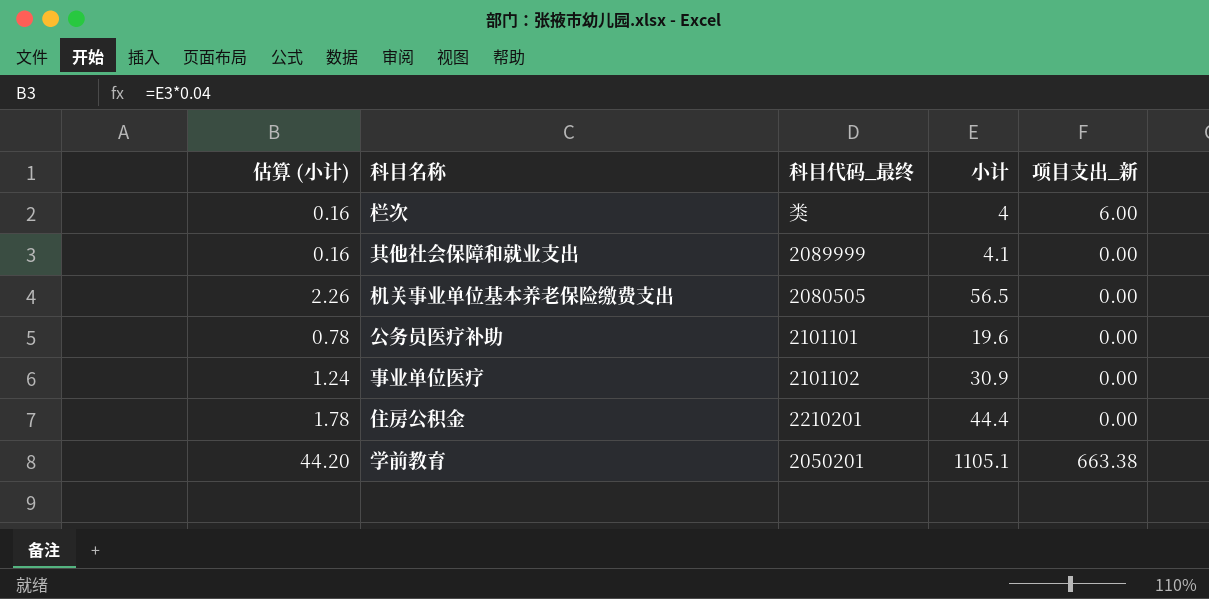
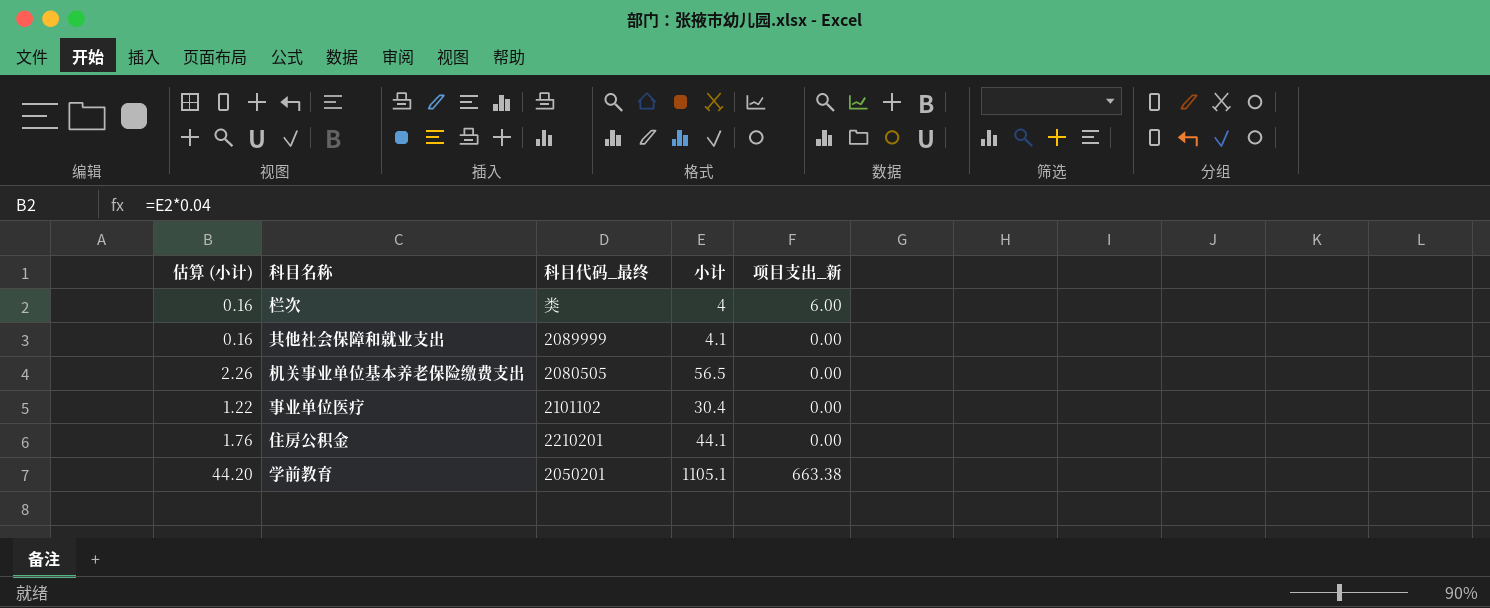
row 公务员医疗补助: 0.78 | 2101101 | 19.6 | 0.00 -> none
事业单位医疗 | 估算 (小计): 1.24 -> 1.22
事业单位医疗 | 小计: 30.9 -> 30.4
住房公积金 | 估算 (小计): 1.78 -> 1.76
住房公积金 | 小计: 44.4 -> 44.1

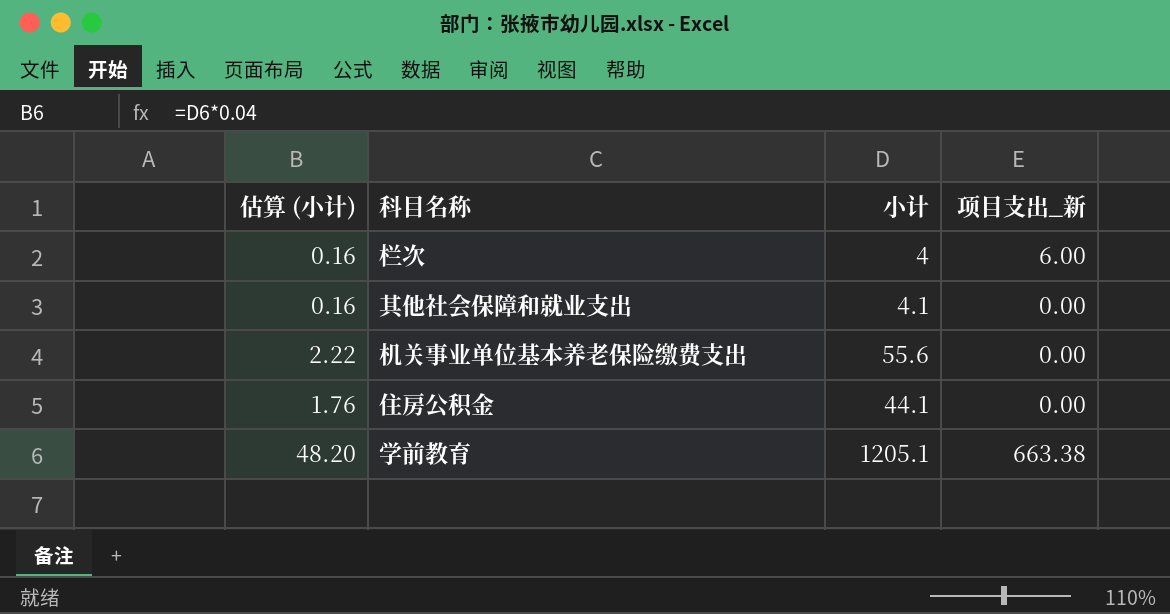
column 科目代码_最终 | position: 3 -> none
row 事业单位医疗: 1.22 | 2101102 | 30.4 | 0.00 -> none
机关事业单位基本养老保险缴费支出 | 估算 (小计): 2.26 -> 2.22
机关事业单位基本养老保险缴费支出 | 小计: 56.5 -> 55.6
学前教育 | 估算 (小计): 44.20 -> 48.20
学前教育 | 小计: 1105.1 -> 1205.1

